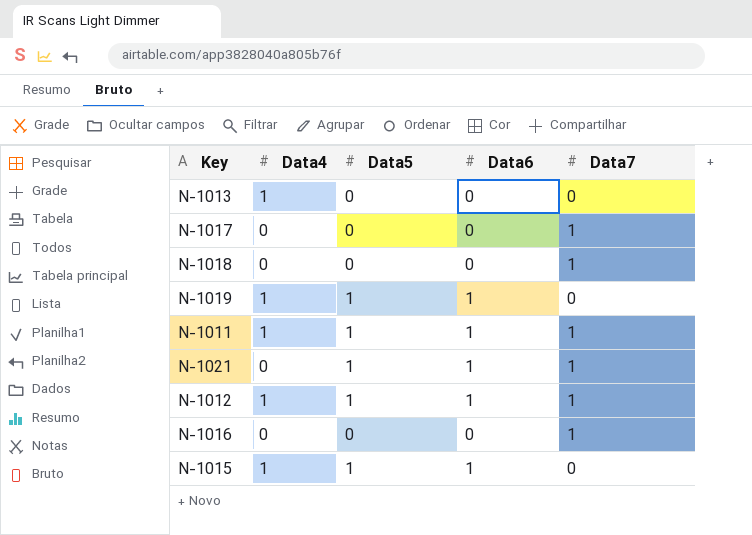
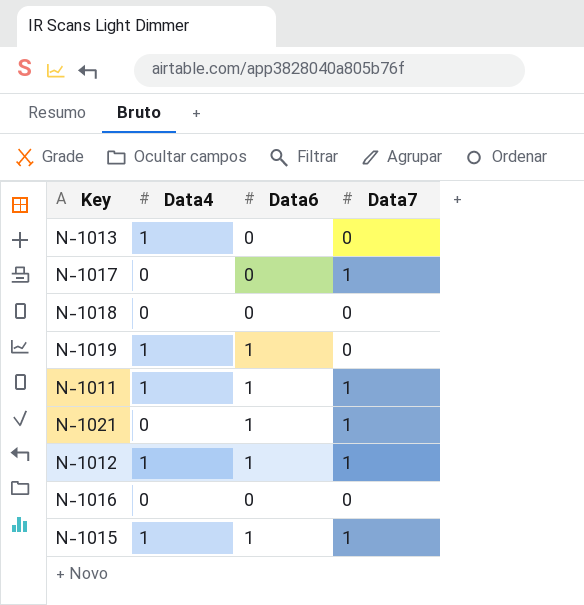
column Data5 | position: 3 -> none
N-1018 | Data7: 1 -> 0
N-1016 | Data7: 1 -> 0
N-1015 | Data7: 0 -> 1

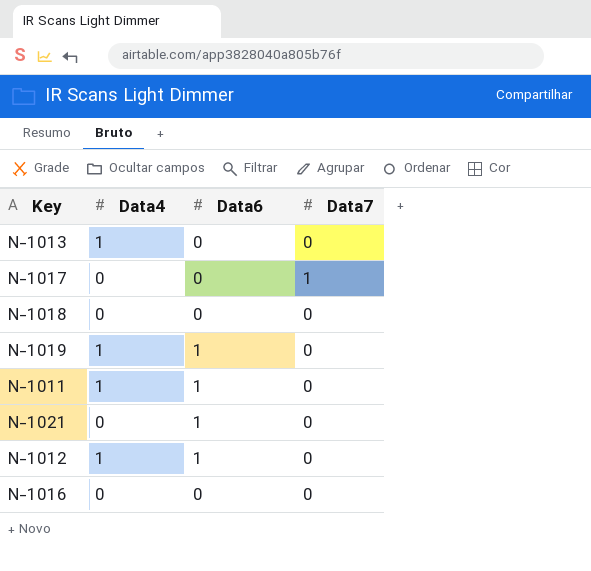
row N-1015: 1 | 1 | 1 -> none
N-1011 | Data7: 1 -> 0
N-1021 | Data7: 1 -> 0
N-1012 | Data7: 1 -> 0

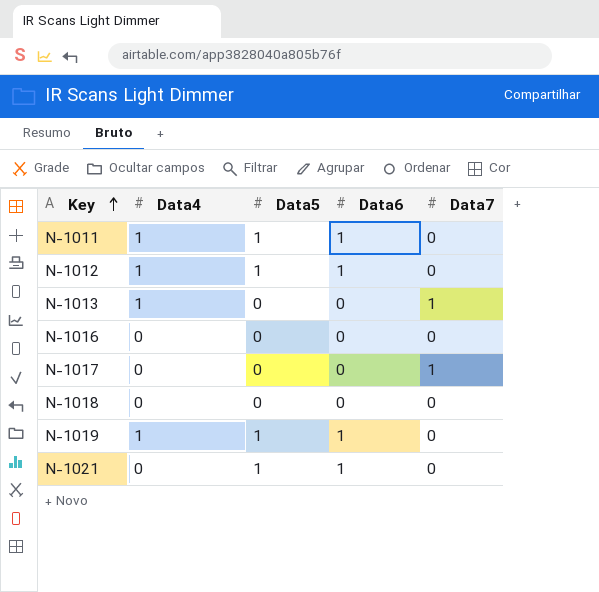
row order: none -> Key ascending
column Data5 | position: none -> 3
N-1013 | Data7: 0 -> 1

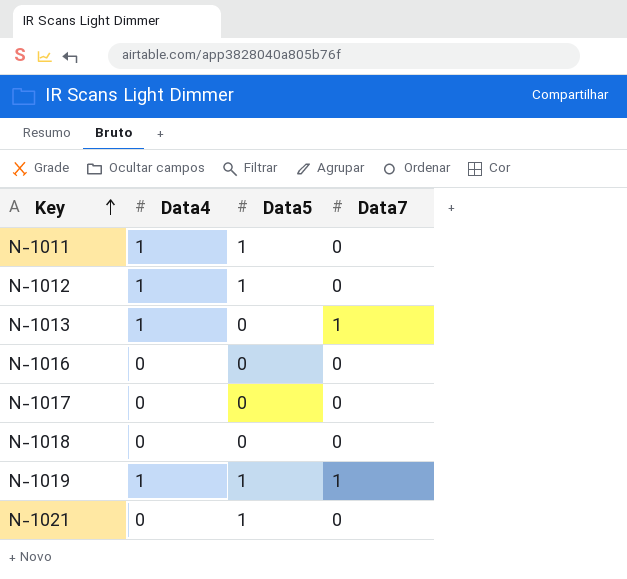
column Data6 | position: 4 -> none
N-1017 | Data7: 1 -> 0
N-1019 | Data7: 0 -> 1

